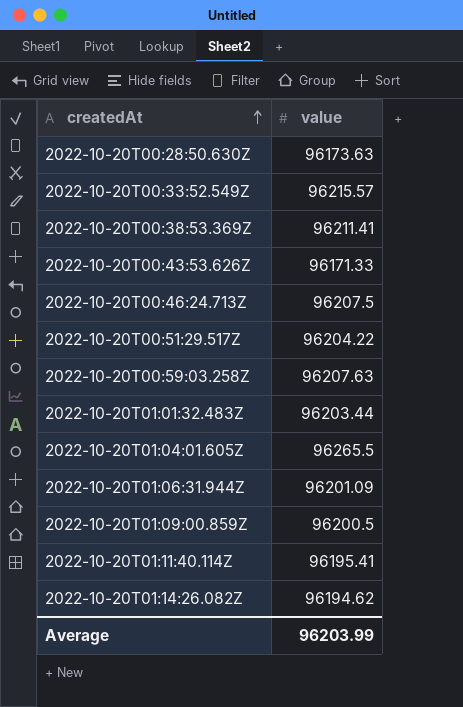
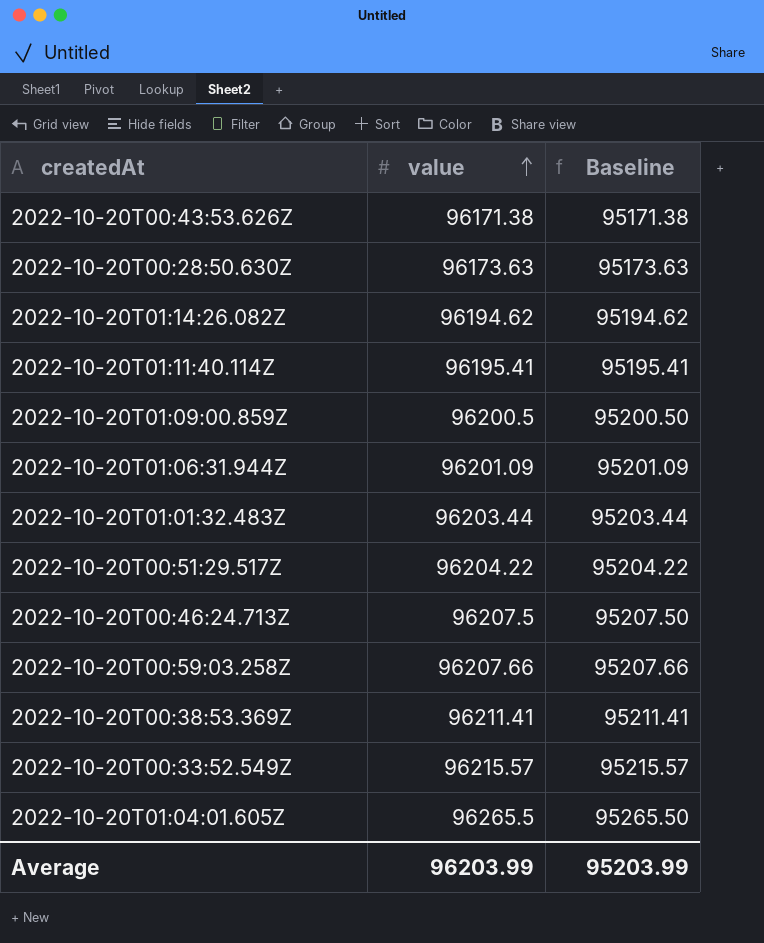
row order: createdAt ascending -> value ascending
column Baseline | formula: none -> [value] - 1000
2022-10-20T00:43:53.626Z | value: 96171.33 -> 96171.38
2022-10-20T00:59:03.258Z | value: 96207.63 -> 96207.66

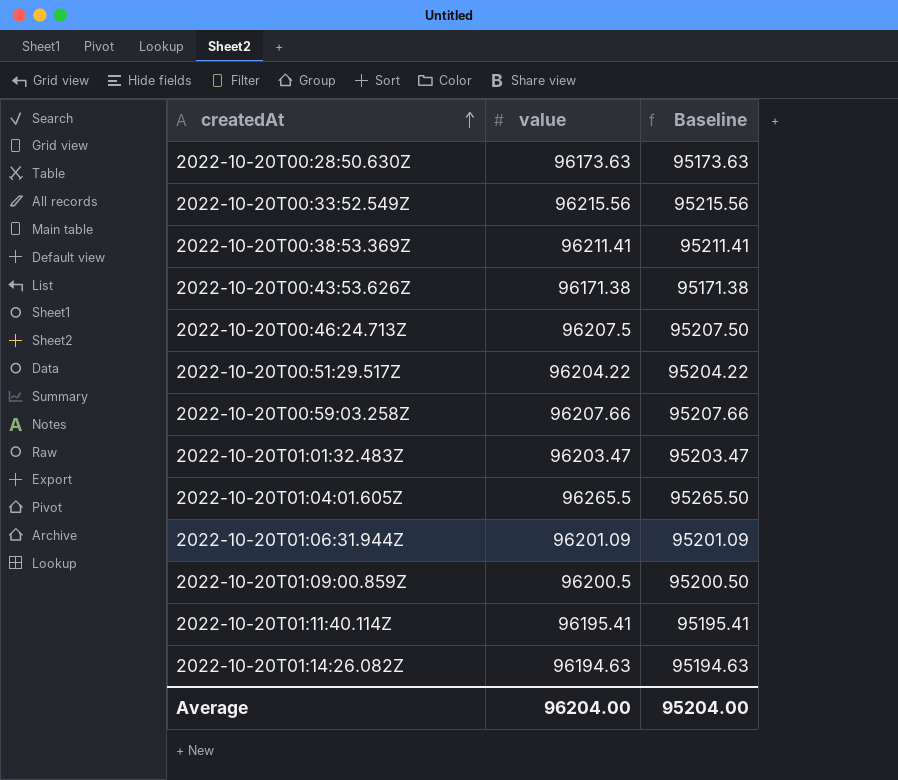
row order: value ascending -> createdAt ascending
2022-10-20T00:33:52.549Z | value: 96215.57 -> 96215.56
2022-10-20T00:33:52.549Z | Baseline: 95215.57 -> 95215.56
2022-10-20T01:01:32.483Z | value: 96203.44 -> 96203.47
2022-10-20T01:01:32.483Z | Baseline: 95203.44 -> 95203.47
2022-10-20T01:14:26.082Z | value: 96194.62 -> 96194.63
2022-10-20T01:14:26.082Z | Baseline: 95194.62 -> 95194.63
Average | value: 96203.99 -> 96204.00
Average | Baseline: 95203.99 -> 95204.00

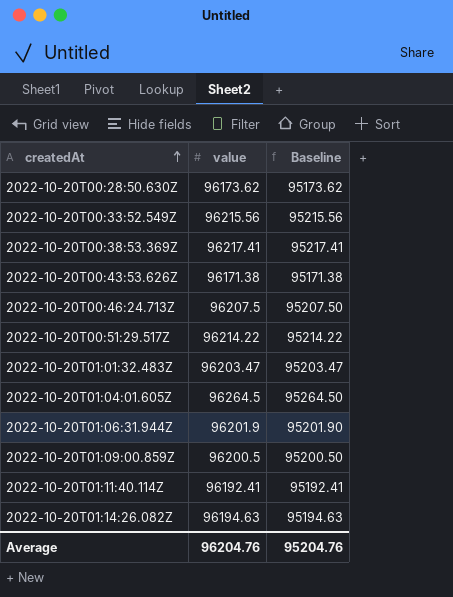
row 2022-10-20T00:59:03.258Z: 96207.66 | 95207.66 -> none
2022-10-20T00:28:50.630Z | value: 96173.63 -> 96173.62
2022-10-20T00:28:50.630Z | Baseline: 95173.63 -> 95173.62
2022-10-20T00:38:53.369Z | value: 96211.41 -> 96217.41
2022-10-20T00:38:53.369Z | Baseline: 95211.41 -> 95217.41
2022-10-20T00:51:29.517Z | value: 96204.22 -> 96214.22
2022-10-20T00:51:29.517Z | Baseline: 95204.22 -> 95214.22
2022-10-20T01:04:01.605Z | value: 96265.5 -> 96264.5
2022-10-20T01:04:01.605Z | Baseline: 95265.50 -> 95264.50
2022-10-20T01:06:31.944Z | value: 96201.09 -> 96201.9
2022-10-20T01:06:31.944Z | Baseline: 95201.09 -> 95201.90
2022-10-20T01:11:40.114Z | value: 96195.41 -> 96192.41
2022-10-20T01:11:40.114Z | Baseline: 95195.41 -> 95192.41
Average | value: 96204.00 -> 96204.76
Average | Baseline: 95204.00 -> 95204.76

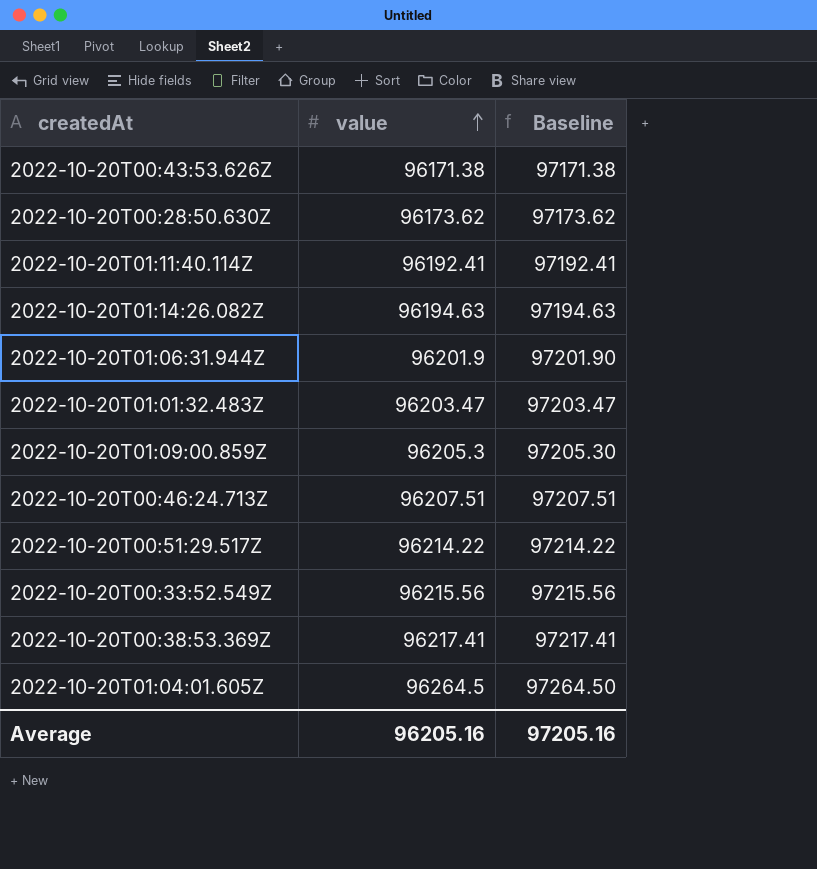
row order: createdAt ascending -> value ascending
column Baseline | formula: [value] - 1000 -> [value] + 1000
2022-10-20T01:09:00.859Z | value: 96200.5 -> 96205.3
2022-10-20T00:46:24.713Z | value: 96207.5 -> 96207.51
Average | value: 96204.76 -> 96205.16
Average | Baseline: 95204.76 -> 97205.16

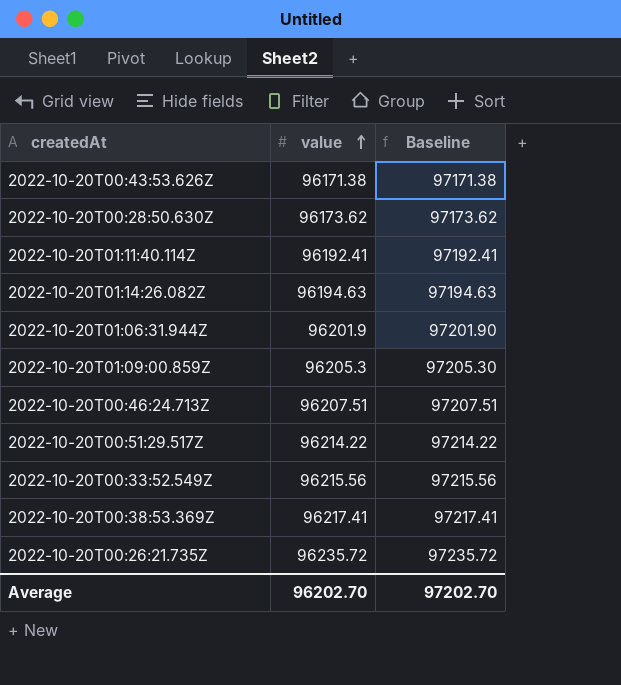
row 2022-10-20T01:01:32.483Z: 96203.47 | 97203.47 -> none
row 2022-10-20T01:04:01.605Z: 96264.5 | 97264.50 -> none
row 2022-10-20T00:26:21.735Z: none -> 96235.72 | 97235.72
Average | value: 96205.16 -> 96202.70
Average | Baseline: 97205.16 -> 97202.70

